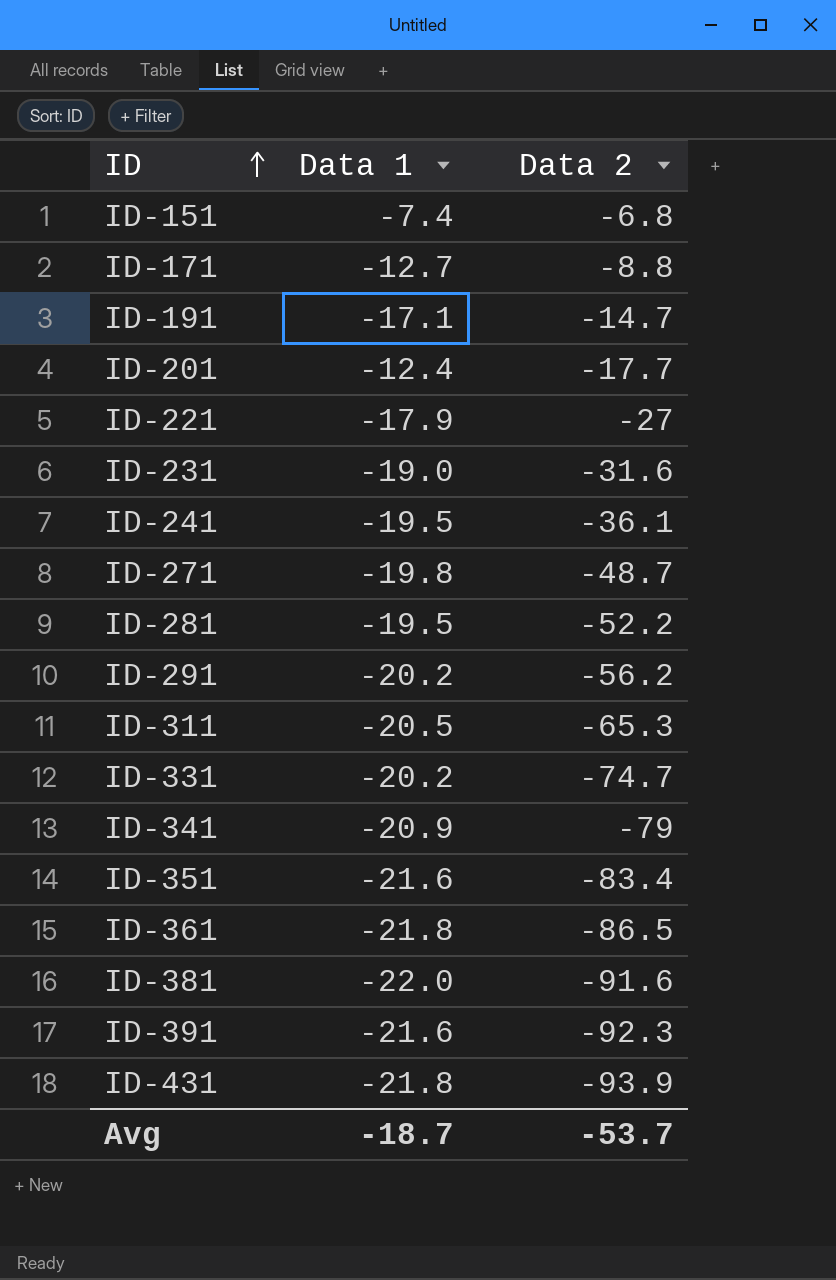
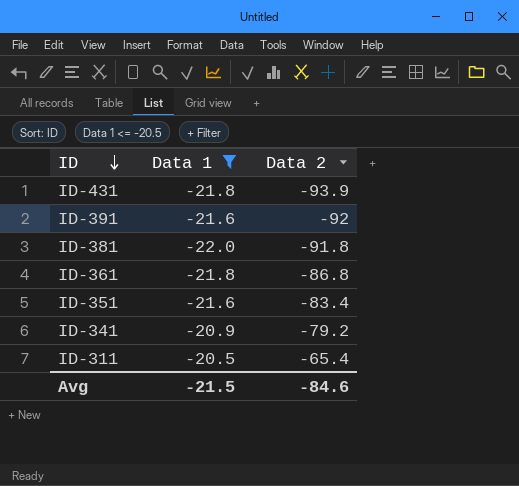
filter: none -> Data 1 <= -20.5
row order: ID ascending -> ID descending
ID-391 | Data 2: -92.3 -> -92
ID-381 | Data 2: -91.6 -> -91.8
ID-361 | Data 2: -86.5 -> -86.8
ID-341 | Data 2: -79 -> -79.2
ID-311 | Data 2: -65.3 -> -65.4
Avg | Data 1: -18.7 -> -21.5
Avg | Data 2: -53.7 -> -84.6

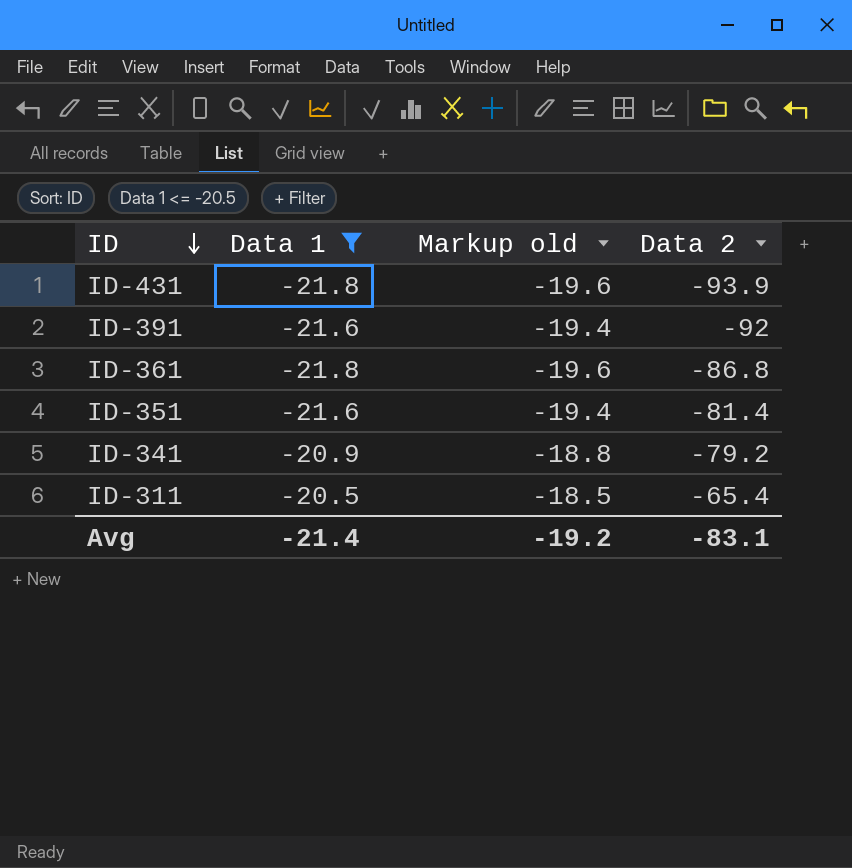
column Markup old | formula: none -> [Data 1] * 0.9
row ID-381: -22.0 | -91.8 -> none
ID-351 | Data 2: -83.4 -> -81.4
Avg | Data 1: -21.5 -> -21.4
Avg | Data 2: -84.6 -> -83.1

